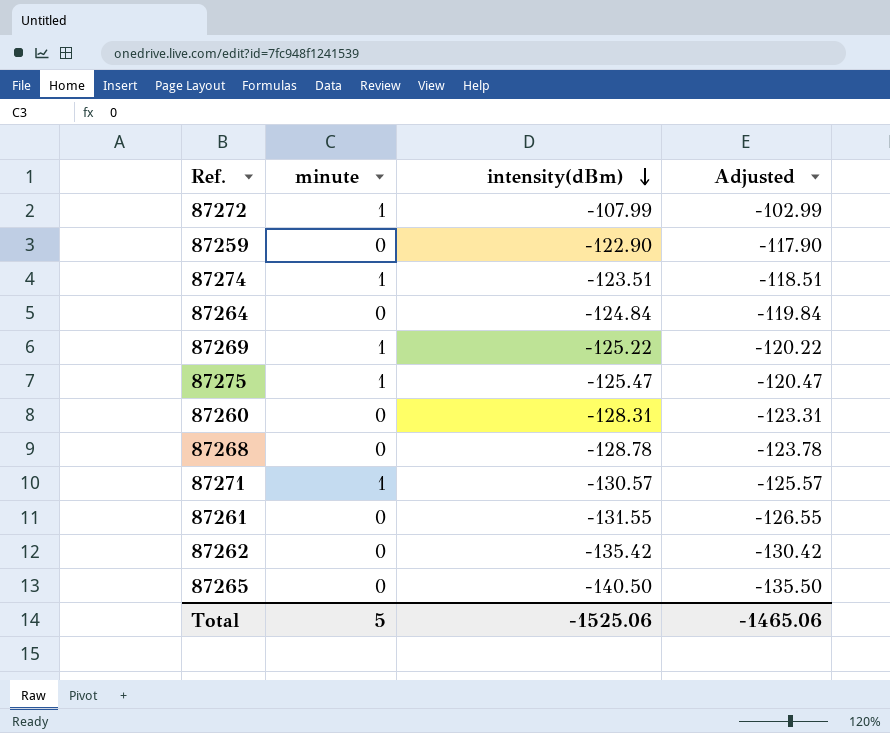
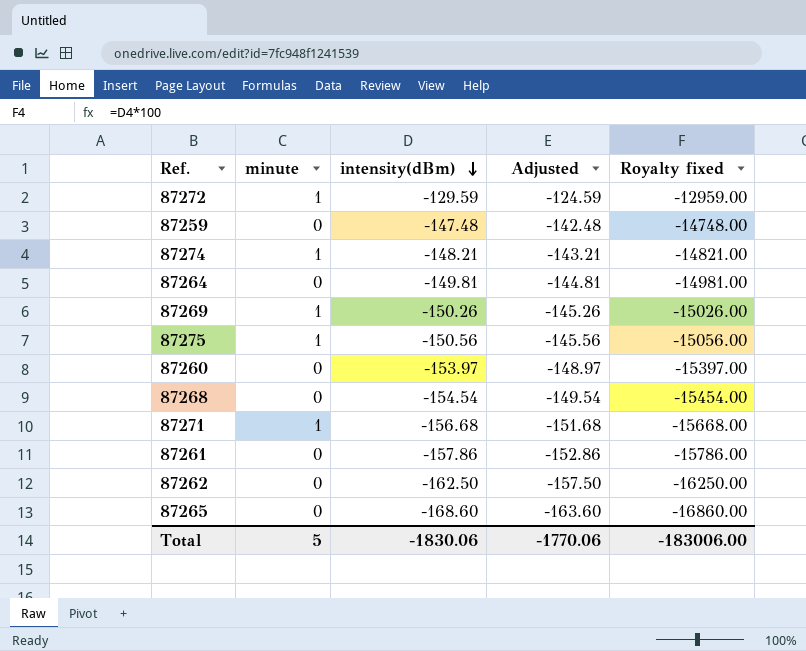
column Royalty fixed | formula: none -> [intensity(dBm)] * 100
87272 | intensity(dBm): -107.99 -> -129.59
87272 | Adjusted: -102.99 -> -124.59
87259 | intensity(dBm): -122.90 -> -147.48
87259 | Adjusted: -117.90 -> -142.48
87274 | intensity(dBm): -123.51 -> -148.21
87274 | Adjusted: -118.51 -> -143.21
87264 | intensity(dBm): -124.84 -> -149.81
87264 | Adjusted: -119.84 -> -144.81
87269 | intensity(dBm): -125.22 -> -150.26
87269 | Adjusted: -120.22 -> -145.26
87275 | intensity(dBm): -125.47 -> -150.56
87275 | Adjusted: -120.47 -> -145.56
87260 | intensity(dBm): -128.31 -> -153.97
87260 | Adjusted: -123.31 -> -148.97
87268 | intensity(dBm): -128.78 -> -154.54
87268 | Adjusted: -123.78 -> -149.54
87271 | intensity(dBm): -130.57 -> -156.68
87271 | Adjusted: -125.57 -> -151.68
87261 | intensity(dBm): -131.55 -> -157.86
87261 | Adjusted: -126.55 -> -152.86
87262 | intensity(dBm): -135.42 -> -162.50
87262 | Adjusted: -130.42 -> -157.50
87265 | intensity(dBm): -140.50 -> -168.60
87265 | Adjusted: -135.50 -> -163.60
Total | intensity(dBm): -1525.06 -> -1830.06
Total | Adjusted: -1465.06 -> -1770.06

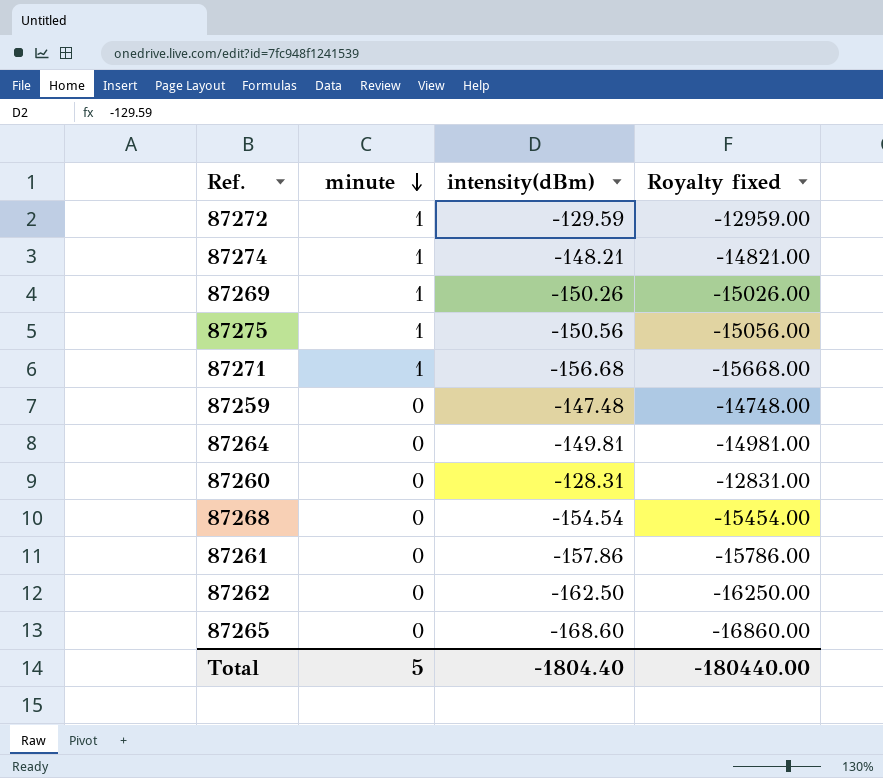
row order: intensity(dBm) descending -> minute descending
column Adjusted | formula: [intensity(dBm)] + 5 -> none
87260 | intensity(dBm): -153.97 -> -128.31
87260 | Royalty fixed: -15397.00 -> -12831.00
Total | intensity(dBm): -1830.06 -> -1804.40
Total | Royalty fixed: -183006.00 -> -180440.00

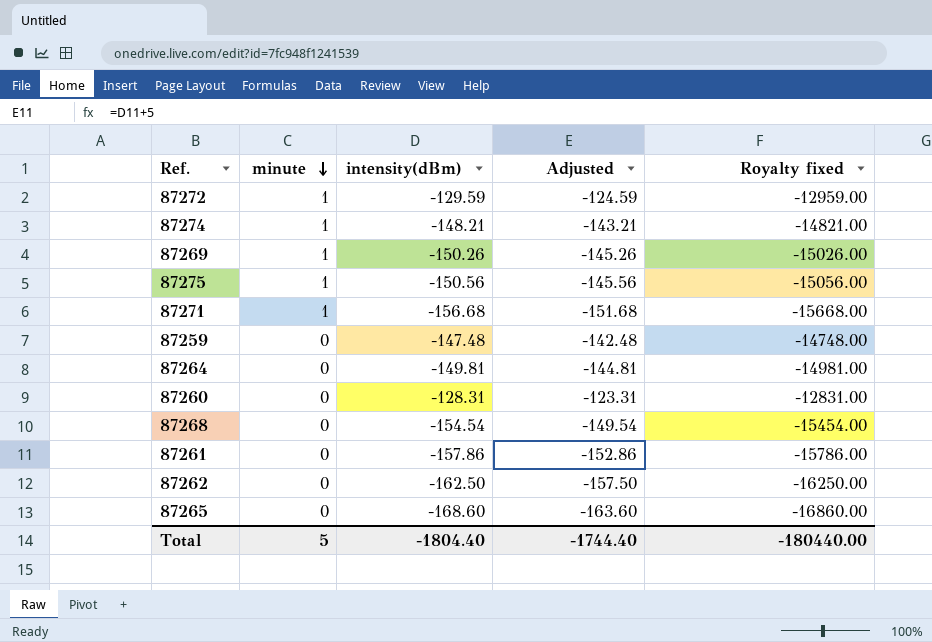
column Adjusted | formula: none -> [intensity(dBm)] + 5

